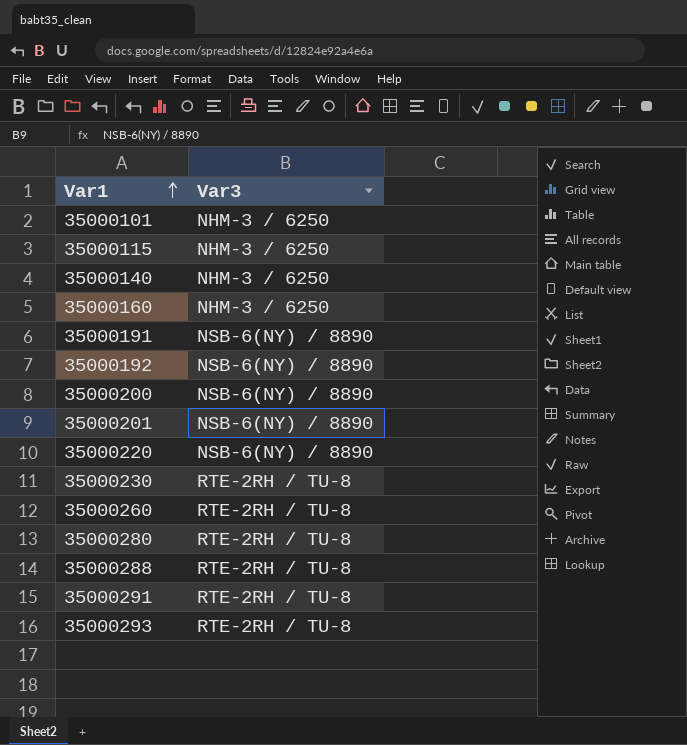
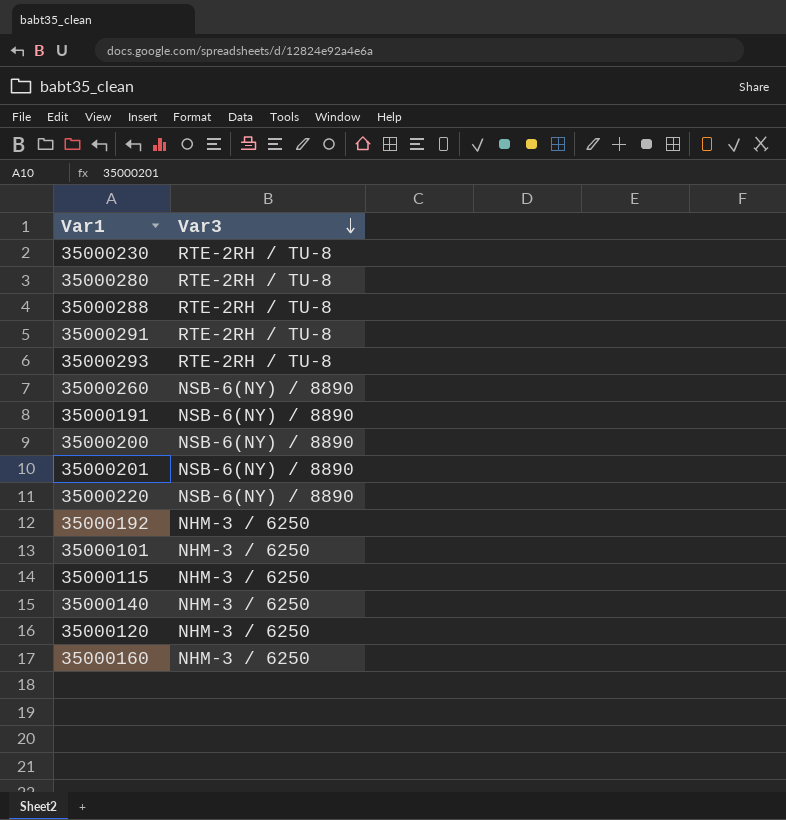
row order: Var1 ascending -> Var3 descending
35000260 | Var3: RTE-2RH / TU-8 -> NSB-6(NY) / 8890
35000192 | Var3: NSB-6(NY) / 8890 -> NHM-3 / 6250
row 35000120: none -> NHM-3 / 6250

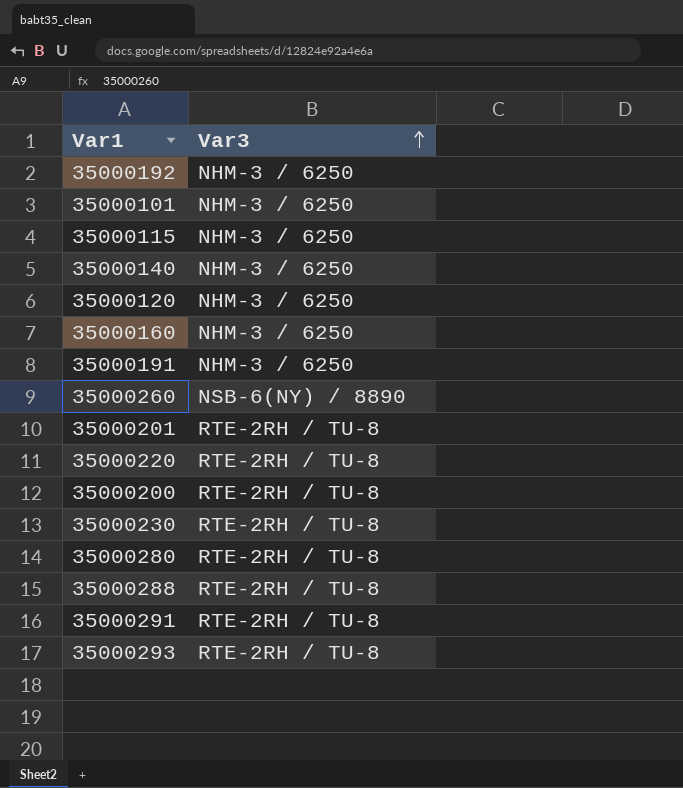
row order: Var3 descending -> Var3 ascending
35000191 | Var3: NSB-6(NY) / 8890 -> NHM-3 / 6250
35000201 | Var3: NSB-6(NY) / 8890 -> RTE-2RH / TU-8
35000220 | Var3: NSB-6(NY) / 8890 -> RTE-2RH / TU-8
35000200 | Var3: NSB-6(NY) / 8890 -> RTE-2RH / TU-8

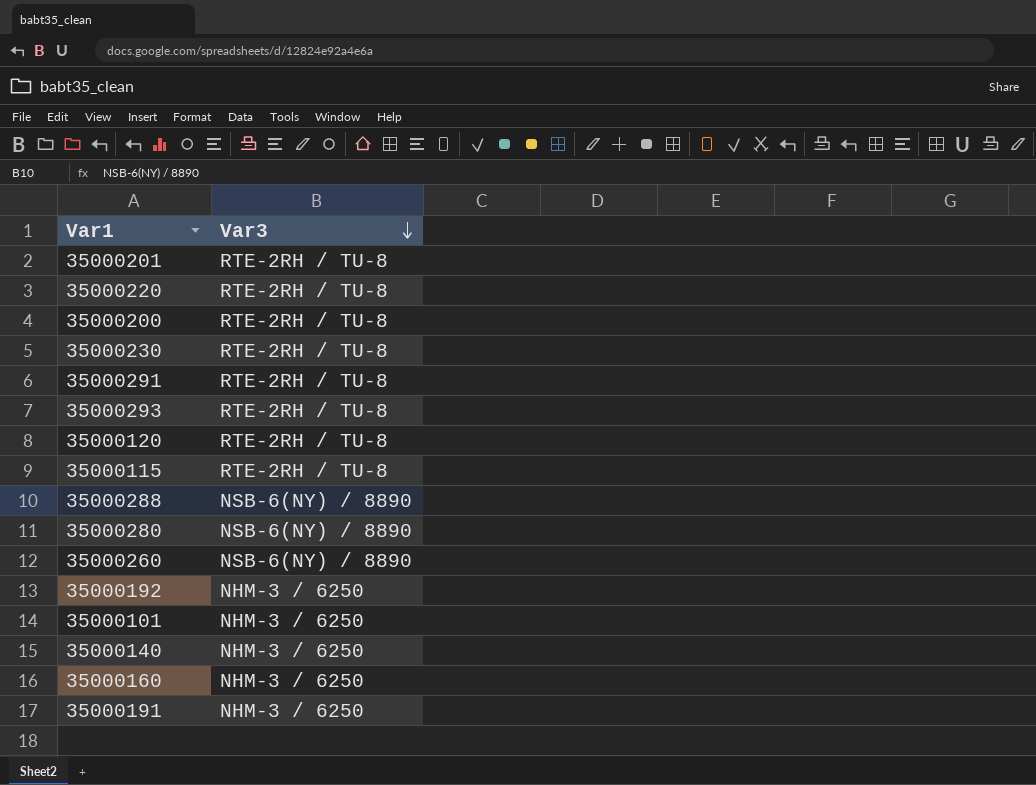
row order: Var3 ascending -> Var3 descending
35000120 | Var3: NHM-3 / 6250 -> RTE-2RH / TU-8
35000115 | Var3: NHM-3 / 6250 -> RTE-2RH / TU-8
35000288 | Var3: RTE-2RH / TU-8 -> NSB-6(NY) / 8890
35000280 | Var3: RTE-2RH / TU-8 -> NSB-6(NY) / 8890

